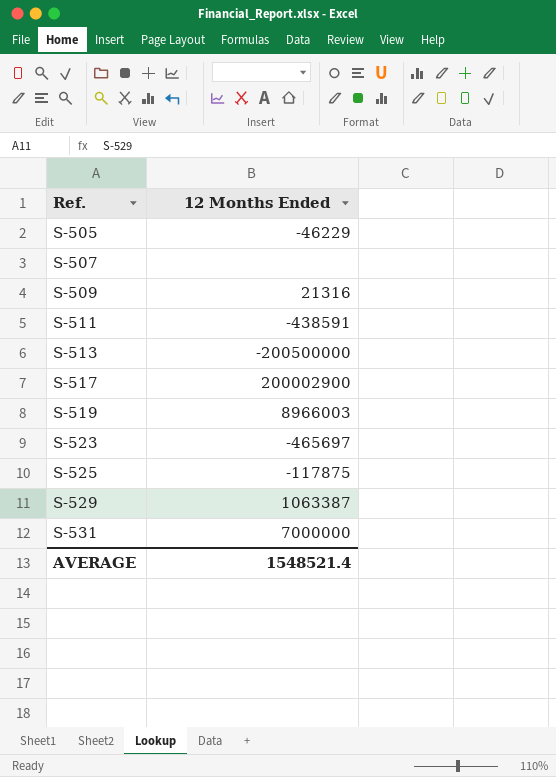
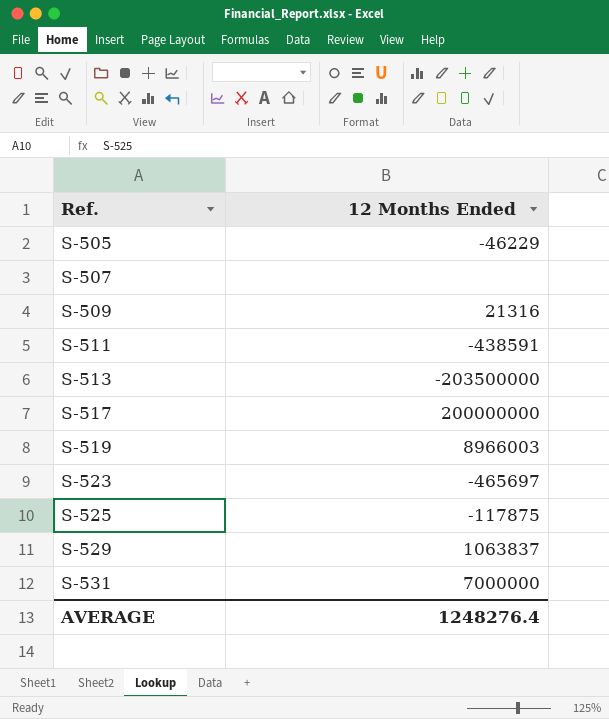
S-513 | 12 Months Ended: -200500000 -> -203500000
S-517 | 12 Months Ended: 200002900 -> 200000000
S-529 | 12 Months Ended: 1063387 -> 1063837
AVERAGE | 12 Months Ended: 1548521.4 -> 1248276.4

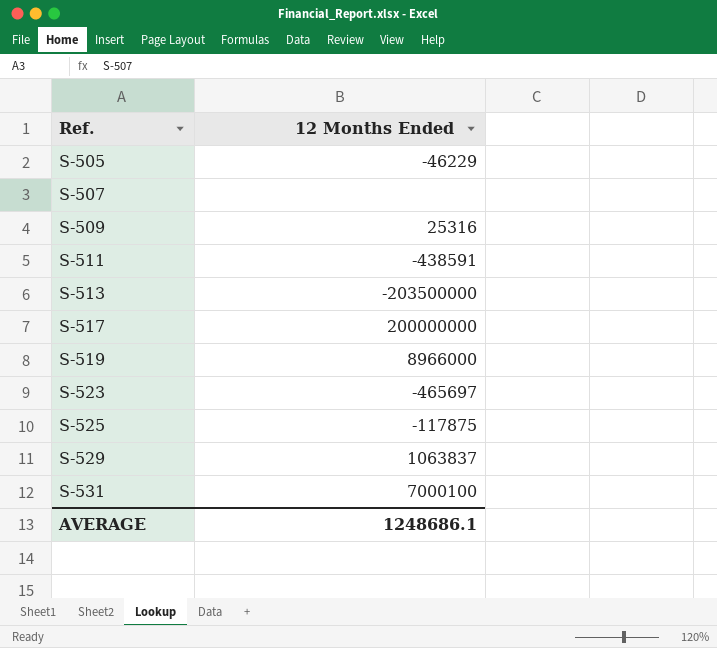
S-509 | 12 Months Ended: 21316 -> 25316
S-519 | 12 Months Ended: 8966003 -> 8966000
S-531 | 12 Months Ended: 7000000 -> 7000100
AVERAGE | 12 Months Ended: 1248276.4 -> 1248686.1

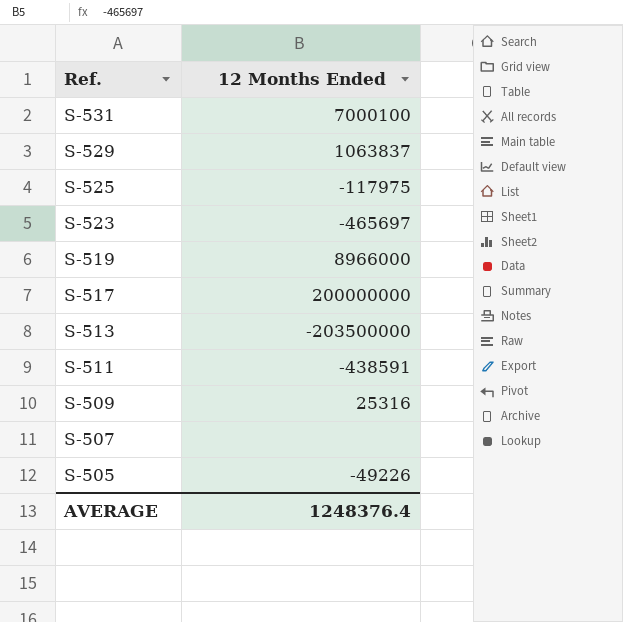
row order: Ref. ascending -> Ref. descending
S-525 | 12 Months Ended: -117875 -> -117975
S-505 | 12 Months Ended: -46229 -> -49226
AVERAGE | 12 Months Ended: 1248686.1 -> 1248376.4

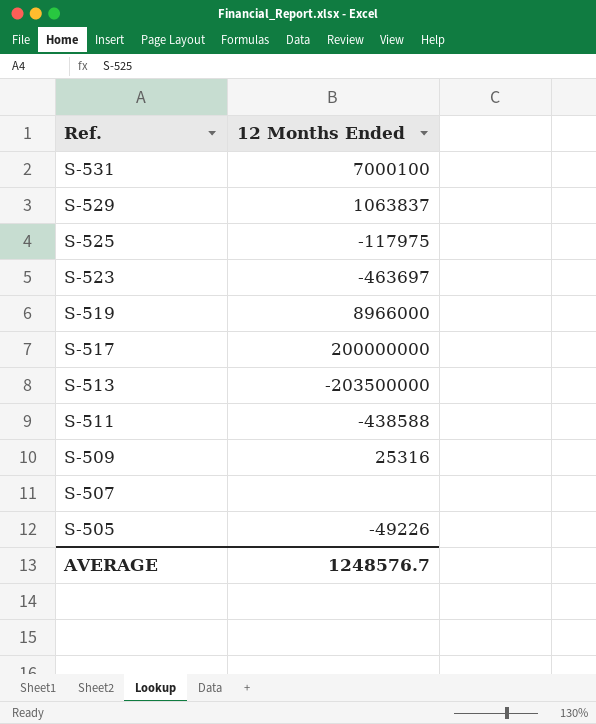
S-523 | 12 Months Ended: -465697 -> -463697
S-511 | 12 Months Ended: -438591 -> -438588
AVERAGE | 12 Months Ended: 1248376.4 -> 1248576.7

